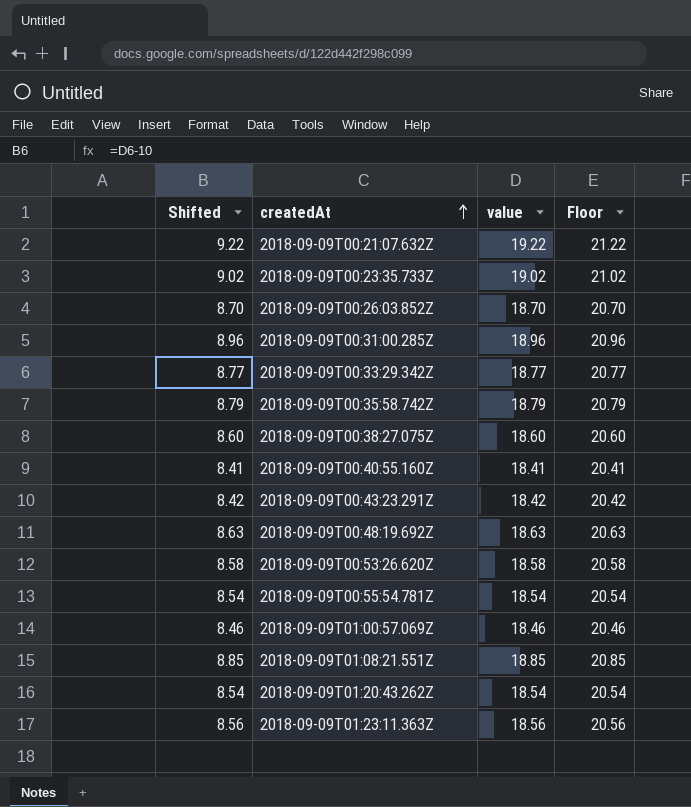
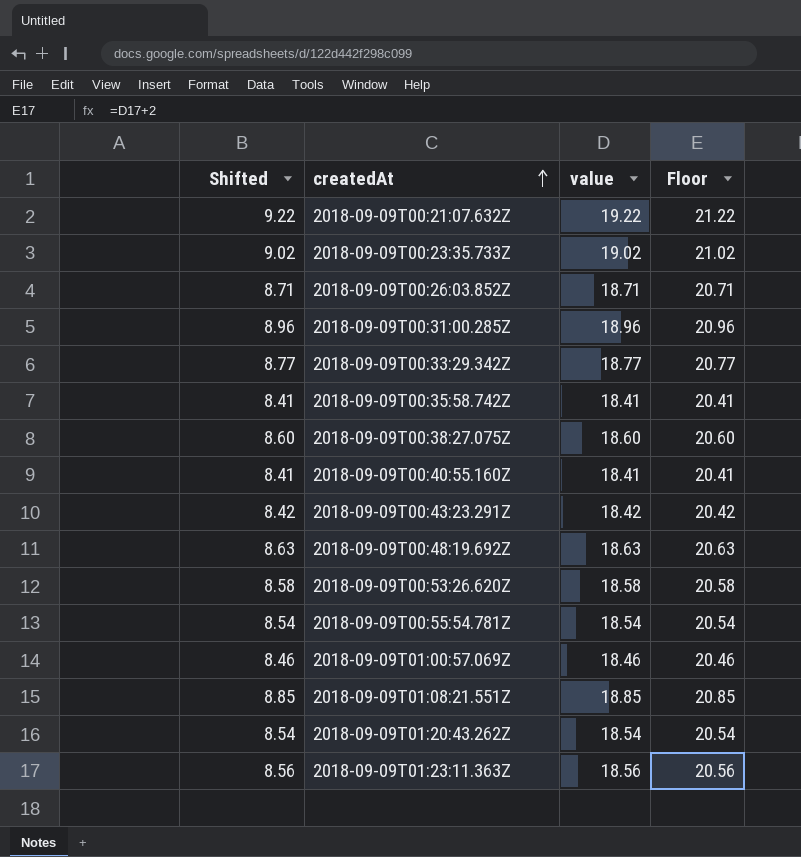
2018-09-09T00:26:03.852Z | Shifted: 8.70 -> 8.71
2018-09-09T00:26:03.852Z | value: 18.70 -> 18.71
2018-09-09T00:26:03.852Z | Floor: 20.70 -> 20.71
2018-09-09T00:35:58.742Z | Shifted: 8.79 -> 8.41
2018-09-09T00:35:58.742Z | value: 18.79 -> 18.41
2018-09-09T00:35:58.742Z | Floor: 20.79 -> 20.41

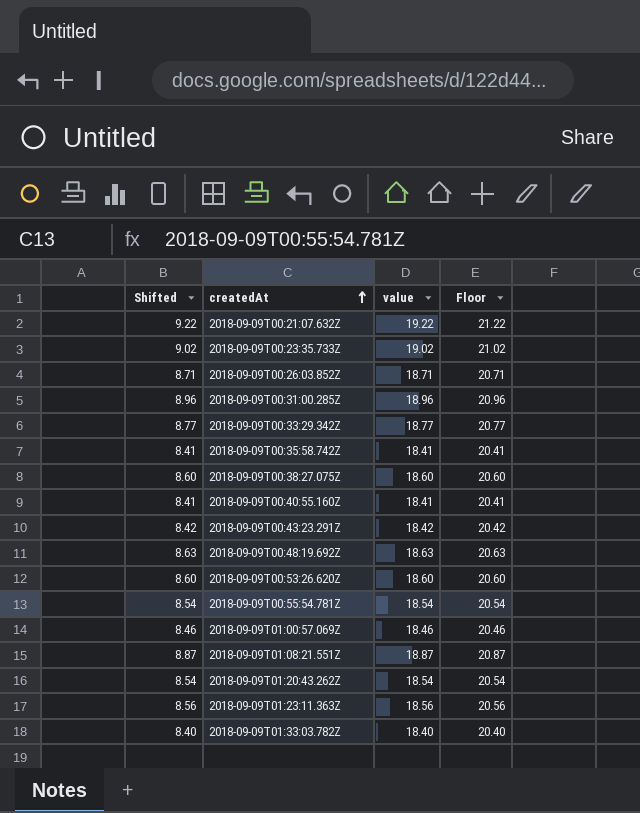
2018-09-09T00:53:26.620Z | Shifted: 8.58 -> 8.60
2018-09-09T00:53:26.620Z | value: 18.58 -> 18.60
2018-09-09T00:53:26.620Z | Floor: 20.58 -> 20.60
2018-09-09T01:08:21.551Z | Shifted: 8.85 -> 8.87
2018-09-09T01:08:21.551Z | value: 18.85 -> 18.87
2018-09-09T01:08:21.551Z | Floor: 20.85 -> 20.87
row 2018-09-09T01:33:03.782Z: none -> 8.40 | 18.40 | 20.40

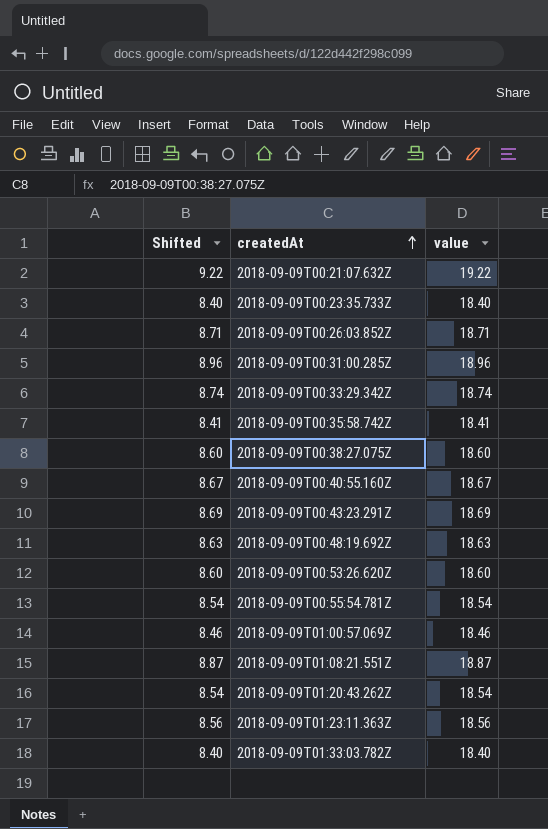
column Floor | formula: [value] + 2 -> none
2018-09-09T00:23:35.733Z | Shifted: 9.02 -> 8.40
2018-09-09T00:23:35.733Z | value: 19.02 -> 18.40
2018-09-09T00:33:29.342Z | Shifted: 8.77 -> 8.74
2018-09-09T00:33:29.342Z | value: 18.77 -> 18.74
2018-09-09T00:40:55.160Z | Shifted: 8.41 -> 8.67
2018-09-09T00:40:55.160Z | value: 18.41 -> 18.67
2018-09-09T00:43:23.291Z | Shifted: 8.42 -> 8.69
2018-09-09T00:43:23.291Z | value: 18.42 -> 18.69

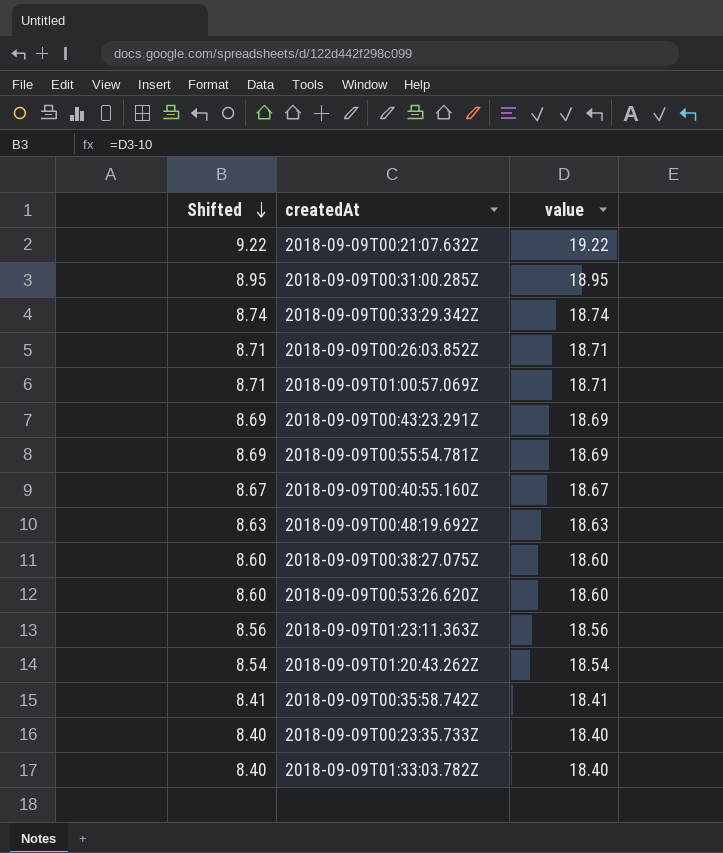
row order: createdAt ascending -> Shifted descending
row 2018-09-09T01:08:21.551Z: 8.87 | 18.87 -> none
2018-09-09T00:31:00.285Z | Shifted: 8.96 -> 8.95
2018-09-09T00:31:00.285Z | value: 18.96 -> 18.95
2018-09-09T01:00:57.069Z | Shifted: 8.46 -> 8.71
2018-09-09T01:00:57.069Z | value: 18.46 -> 18.71
2018-09-09T00:55:54.781Z | Shifted: 8.54 -> 8.69
2018-09-09T00:55:54.781Z | value: 18.54 -> 18.69

